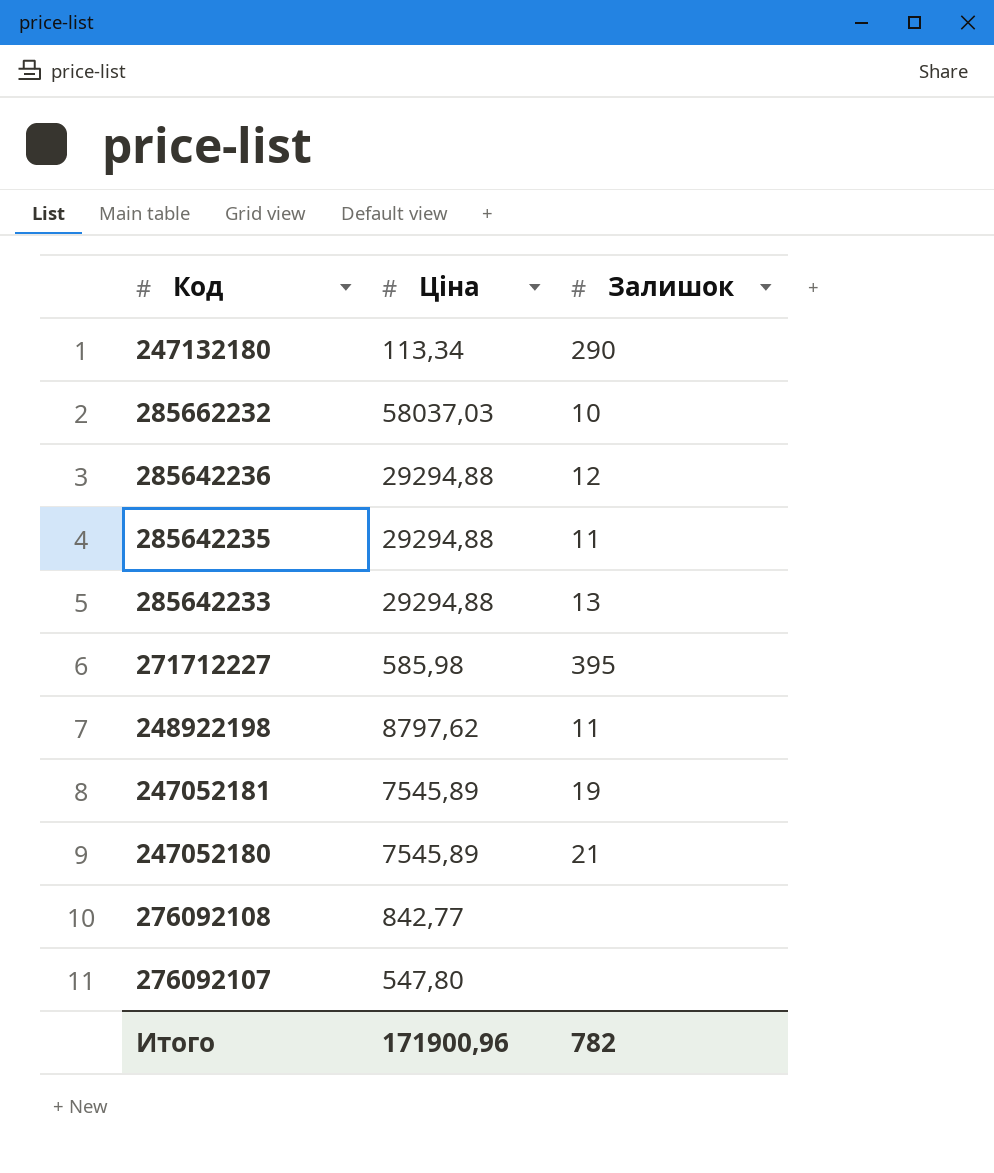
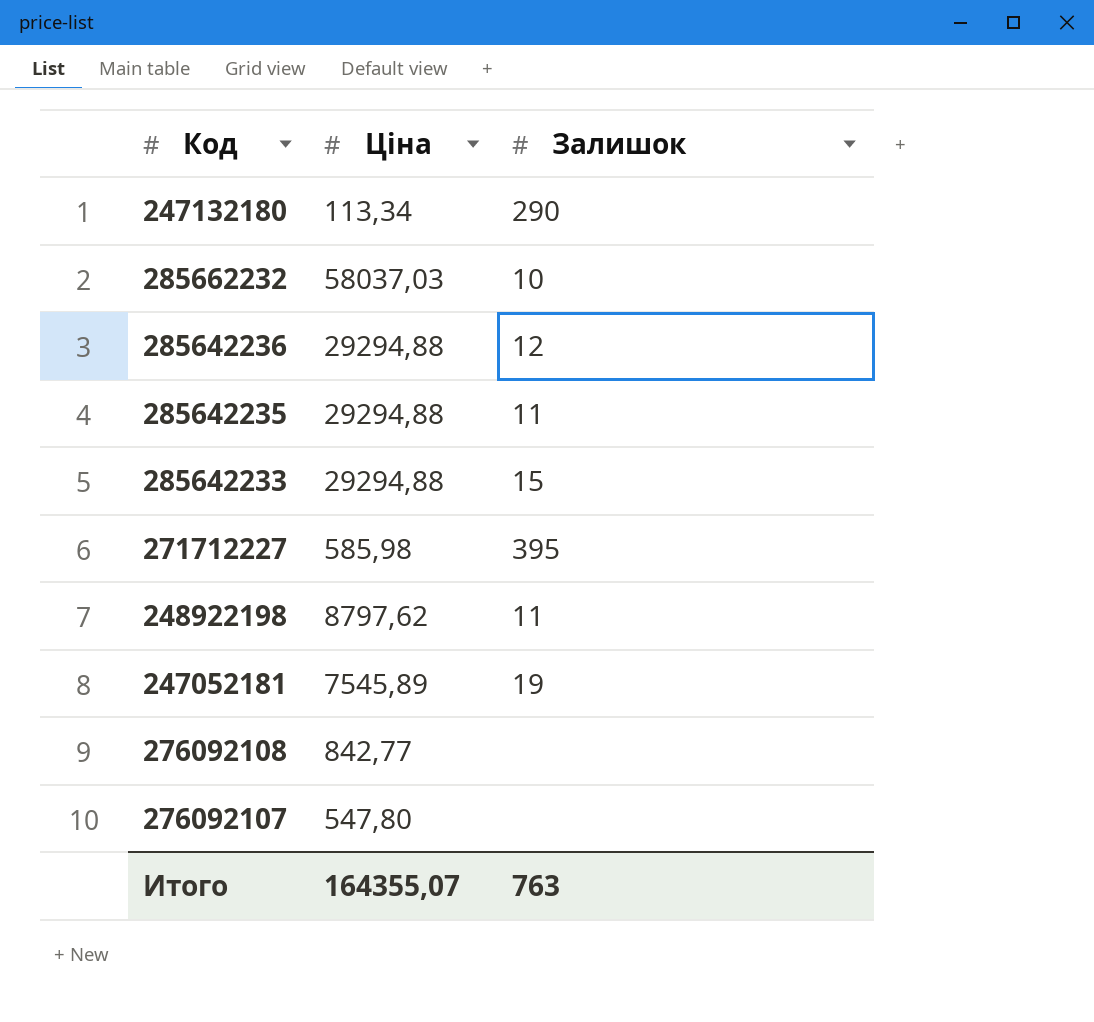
row 247052180: 7545,89 | 21 -> none
285642233 | Залишок: 13 -> 15
Итого | Ціна: 171900,96 -> 164355,07
Итого | Залишок: 782 -> 763

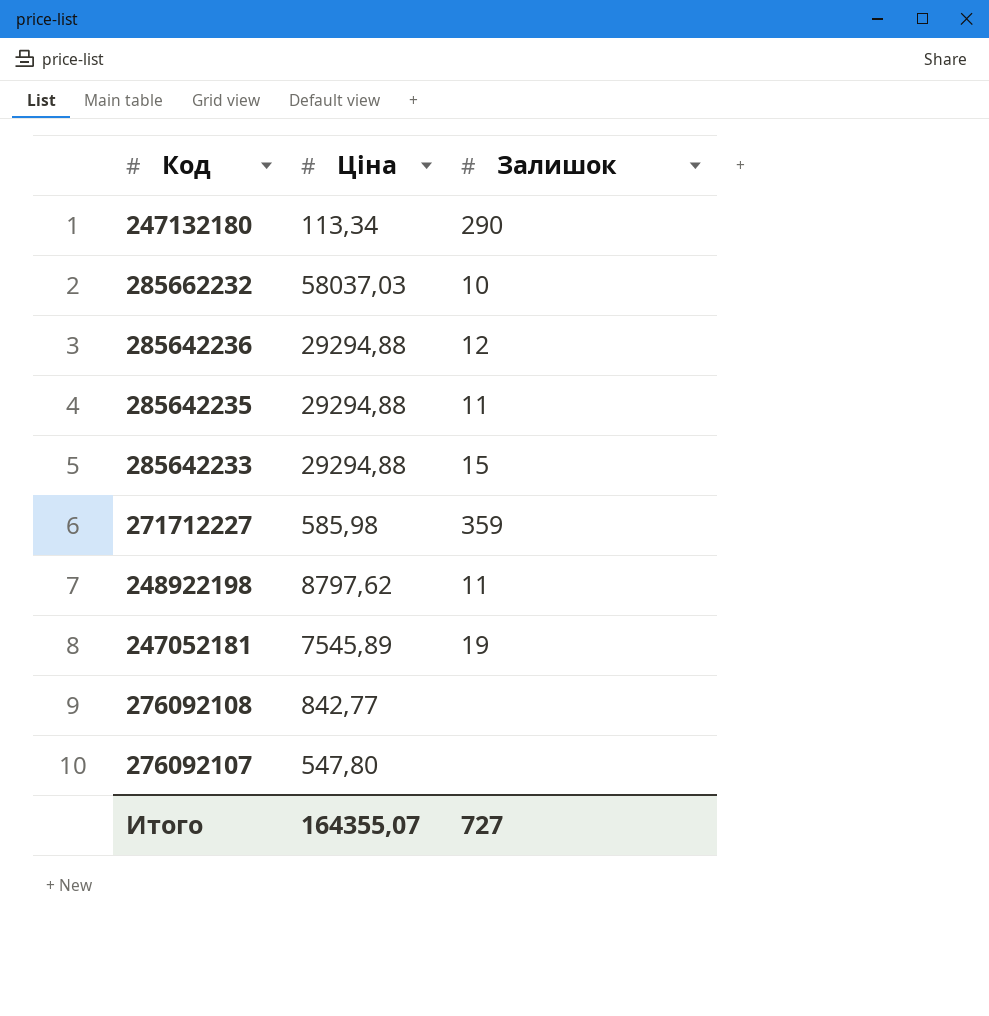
271712227 | Залишок: 395 -> 359
Итого | Залишок: 763 -> 727

